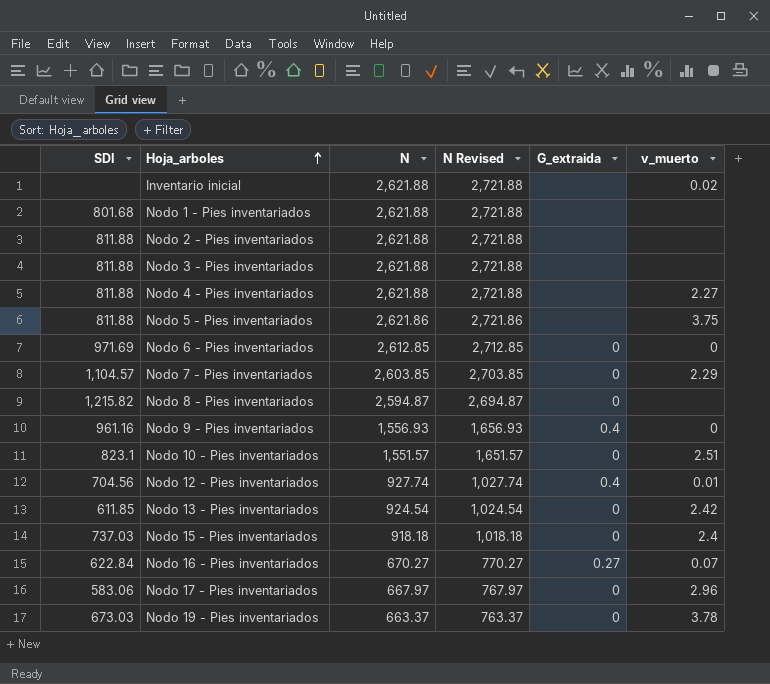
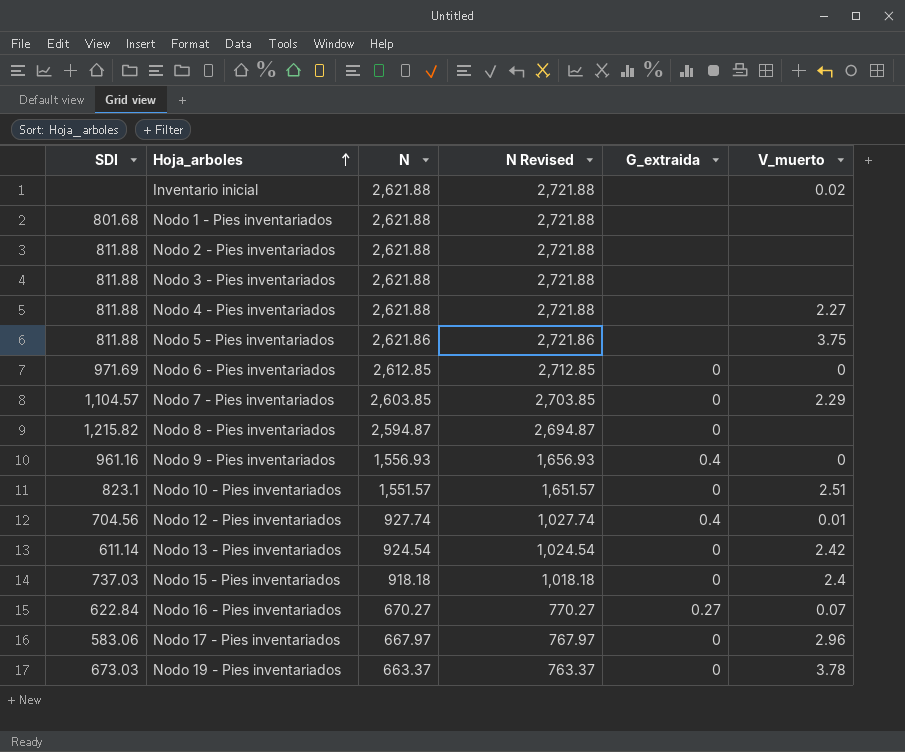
column name: v_muerto -> V_muerto
Nodo 13 - Pies inventariados | SDI: 611.85 -> 611.14

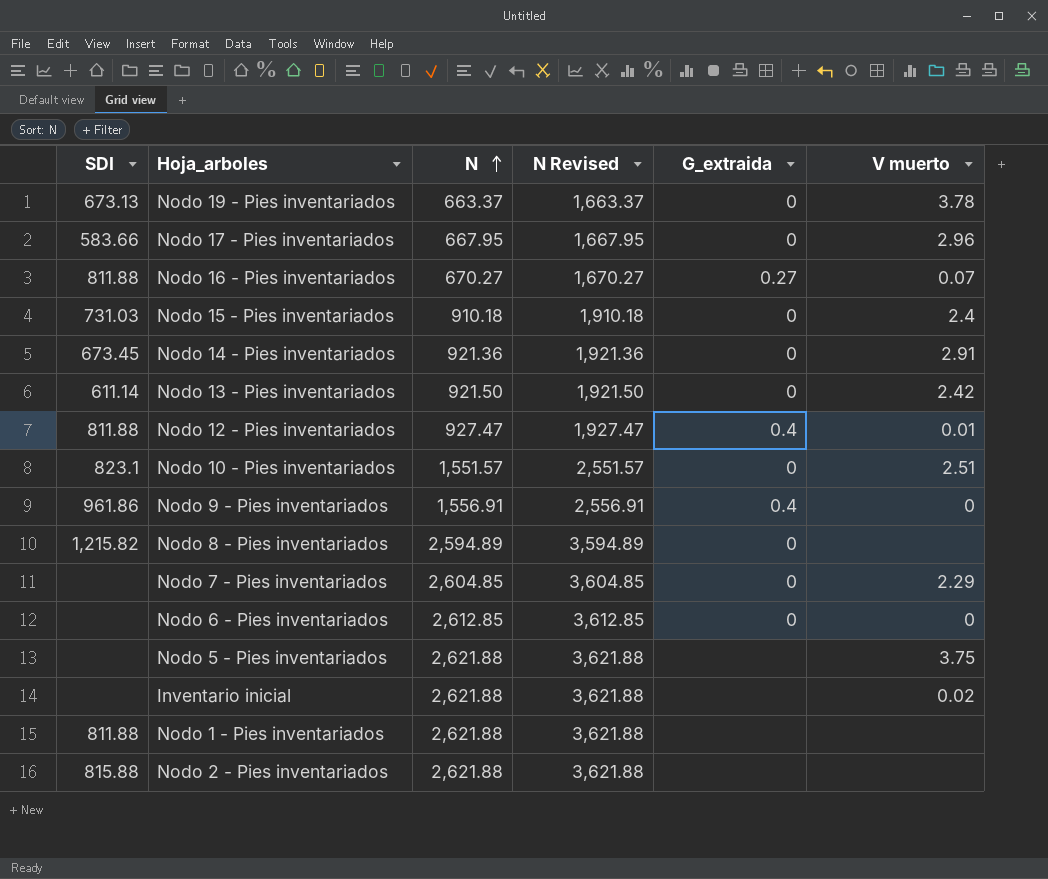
row order: Hoja_arboles ascending -> N ascending
column N Revised | formula: [N] + 100 -> [N] + 1000
column name: V_muerto -> V muerto
row Nodo 3 - Pies inventariados: 811.88 | 2,621.88 | 2,721.88 | none | none -> none
row Nodo 4 - Pies inventariados: 811.88 | 2,621.88 | 2,721.88 | none | 2.27 -> none
Nodo 19 - Pies inventariados | SDI: 673.03 -> 673.13
Nodo 17 - Pies inventariados | SDI: 583.06 -> 583.66
Nodo 17 - Pies inventariados | N: 667.97 -> 667.95
Nodo 16 - Pies inventariados | SDI: 622.84 -> 811.88
Nodo 15 - Pies inventariados | SDI: 737.03 -> 731.03
Nodo 15 - Pies inventariados | N: 918.18 -> 910.18
row Nodo 14 - Pies inventariados: none -> 673.45 | 921.36 | 1,921.36 | 0 | 2.91
Nodo 13 - Pies inventariados | N: 924.54 -> 921.50
Nodo 12 - Pies inventariados | SDI: 704.56 -> 811.88
Nodo 12 - Pies inventariados | N: 927.74 -> 927.47
Nodo 9 - Pies inventariados | SDI: 961.16 -> 961.86
Nodo 9 - Pies inventariados | N: 1,556.93 -> 1,556.91
Nodo 8 - Pies inventariados | N: 2,594.87 -> 2,594.89
Nodo 7 - Pies inventariados | SDI: 1,104.57 -> none
Nodo 7 - Pies inventariados | N: 2,603.85 -> 2,604.85
Nodo 6 - Pies inventariados | SDI: 971.69 -> none
Nodo 5 - Pies inventariados | SDI: 811.88 -> none
Nodo 5 - Pies inventariados | N: 2,621.86 -> 2,621.88
Nodo 1 - Pies inventariados | SDI: 801.68 -> 811.88
Nodo 2 - Pies inventariados | SDI: 811.88 -> 815.88

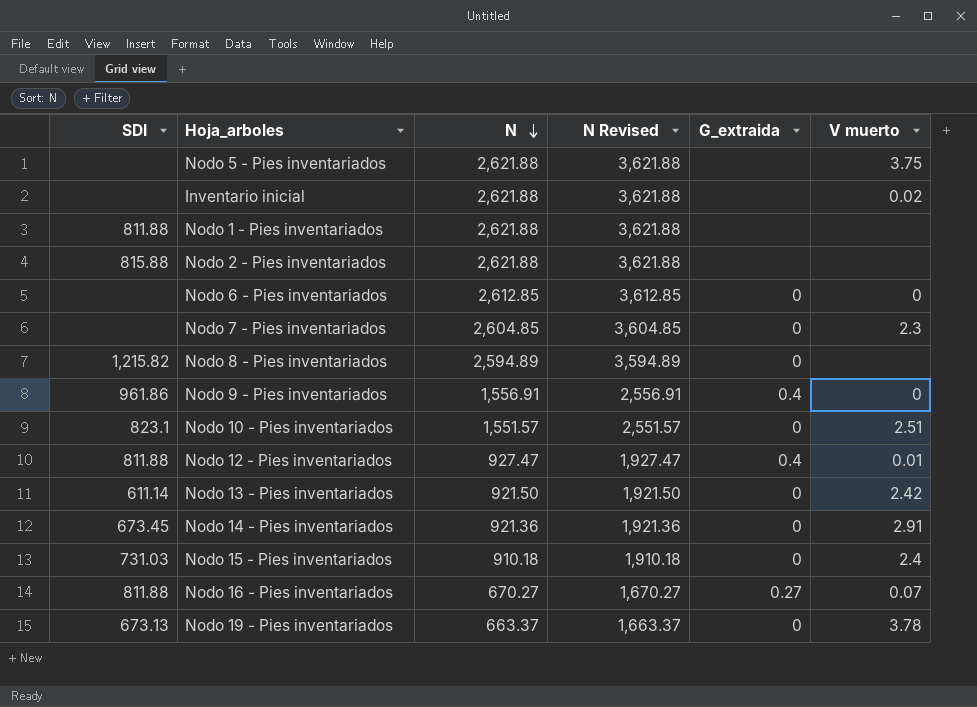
row order: N ascending -> N descending
row Nodo 17 - Pies inventariados: 583.66 | 667.95 | 1,667.95 | 0 | 2.96 -> none
Nodo 7 - Pies inventariados | V muerto: 2.29 -> 2.3

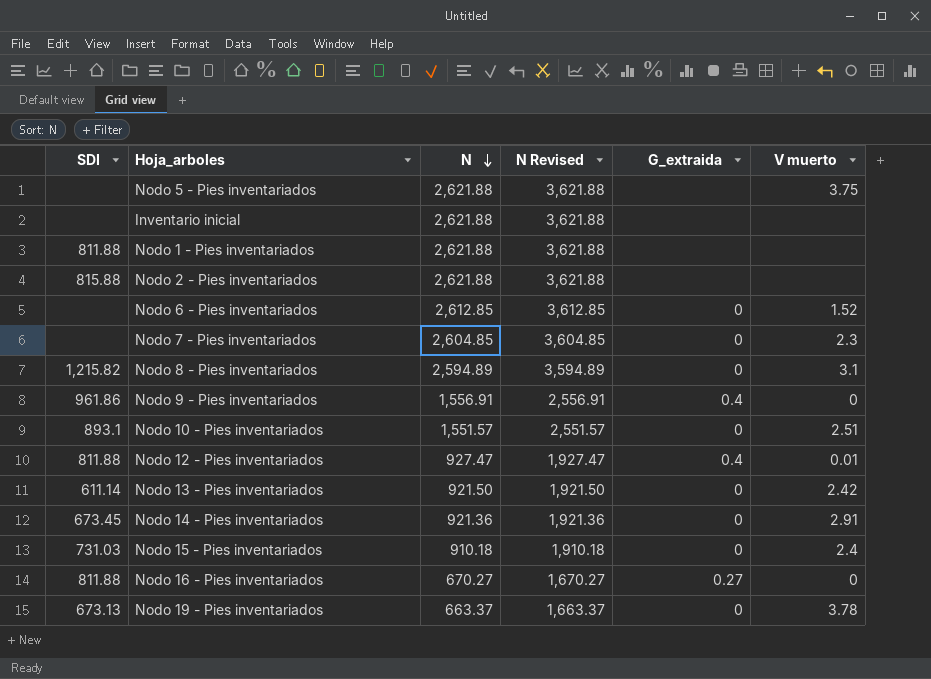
Inventario inicial | V muerto: 0.02 -> none
Nodo 6 - Pies inventariados | V muerto: 0 -> 1.52
Nodo 8 - Pies inventariados | V muerto: none -> 3.1
Nodo 10 - Pies inventariados | SDI: 823.1 -> 893.1
Nodo 16 - Pies inventariados | V muerto: 0.07 -> 0

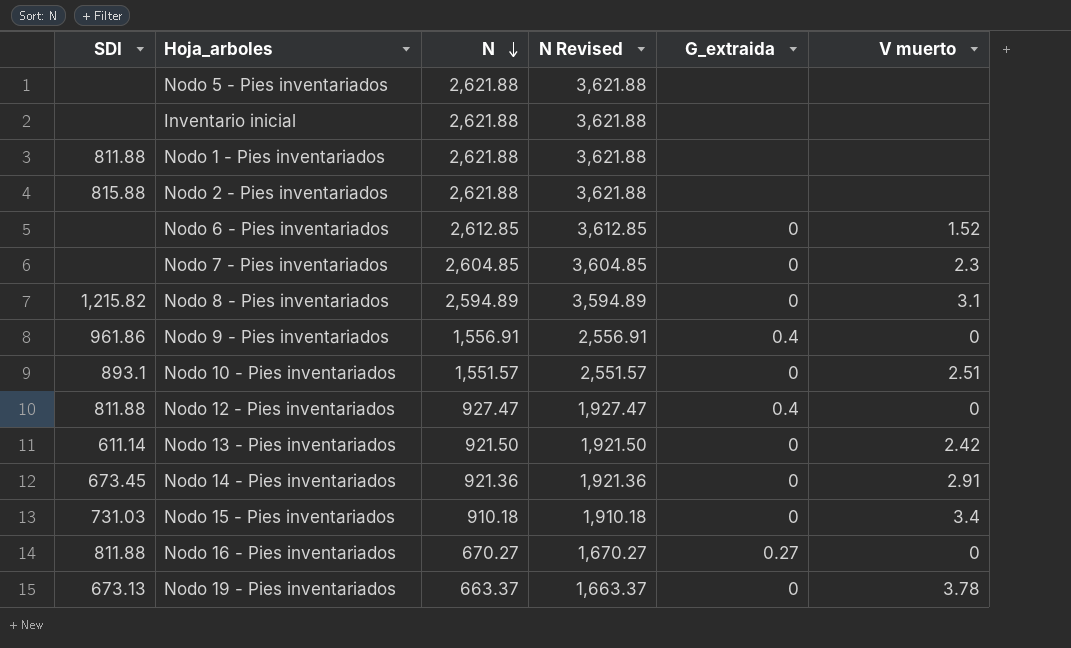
Nodo 5 - Pies inventariados | V muerto: 3.75 -> none
Nodo 12 - Pies inventariados | V muerto: 0.01 -> 0
Nodo 15 - Pies inventariados | V muerto: 2.4 -> 3.4

